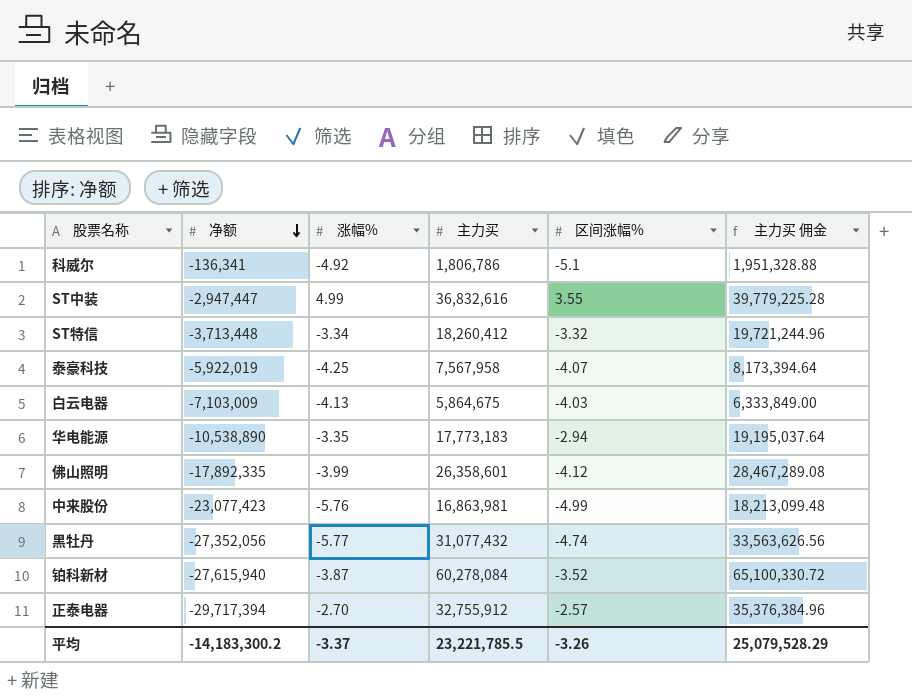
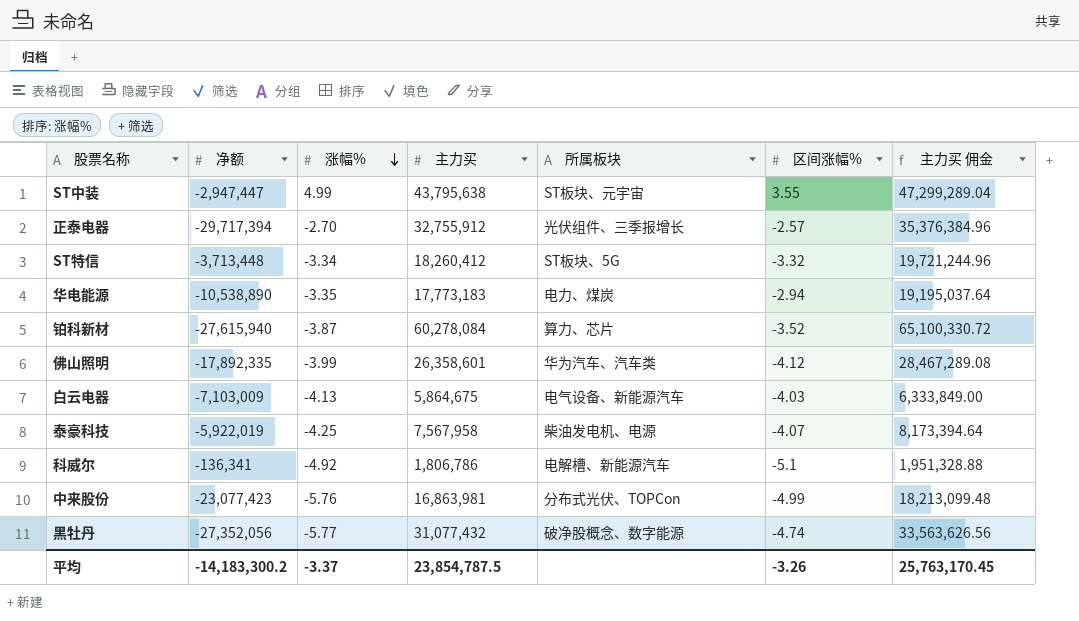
row order: 净额 descending -> 涨幅% descending
column 所属板块 | position: none -> 5
ST中装 | 主力买: 36,832,616 -> 43,795,638
ST中装 | 主力买 佣金: 39,779,225.28 -> 47,299,289.04
平均 | 主力买: 23,221,785.5 -> 23,854,787.5
平均 | 主力买 佣金: 25,079,528.29 -> 25,763,170.45

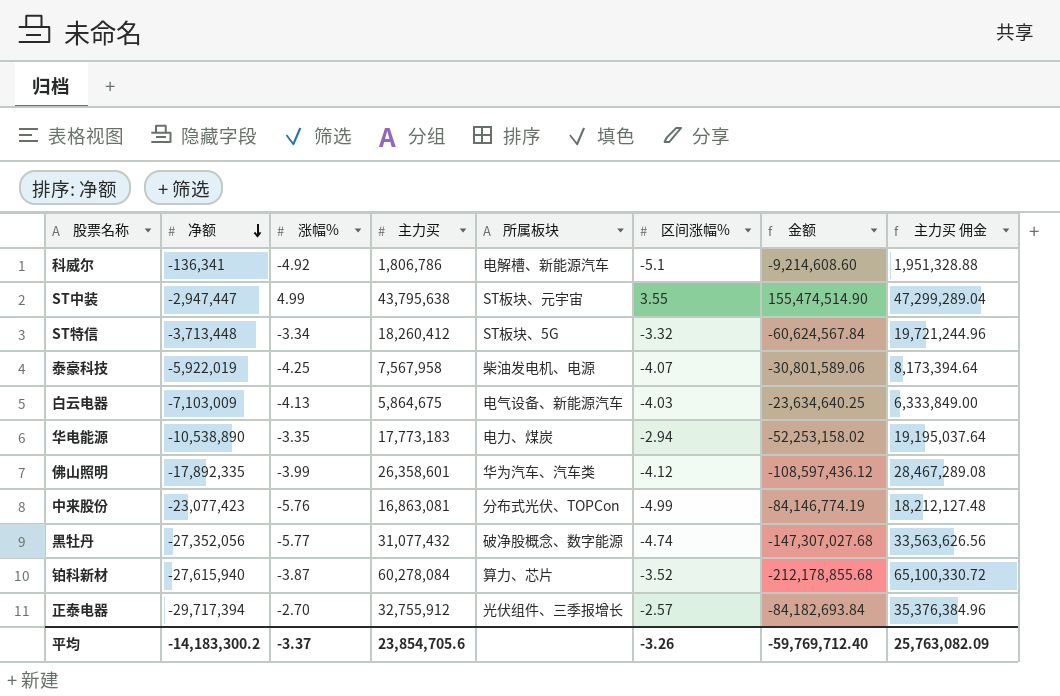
row order: 涨幅% descending -> 净额 descending
column 金额 | formula: none -> [主力买] * [区间涨幅%]
中来股份 | 主力买: 16,863,981 -> 16,863,081
中来股份 | 主力买 佣金: 18,213,099.48 -> 18,212,127.48
平均 | 主力买: 23,854,787.5 -> 23,854,705.6
平均 | 主力买 佣金: 25,763,170.45 -> 25,763,082.09

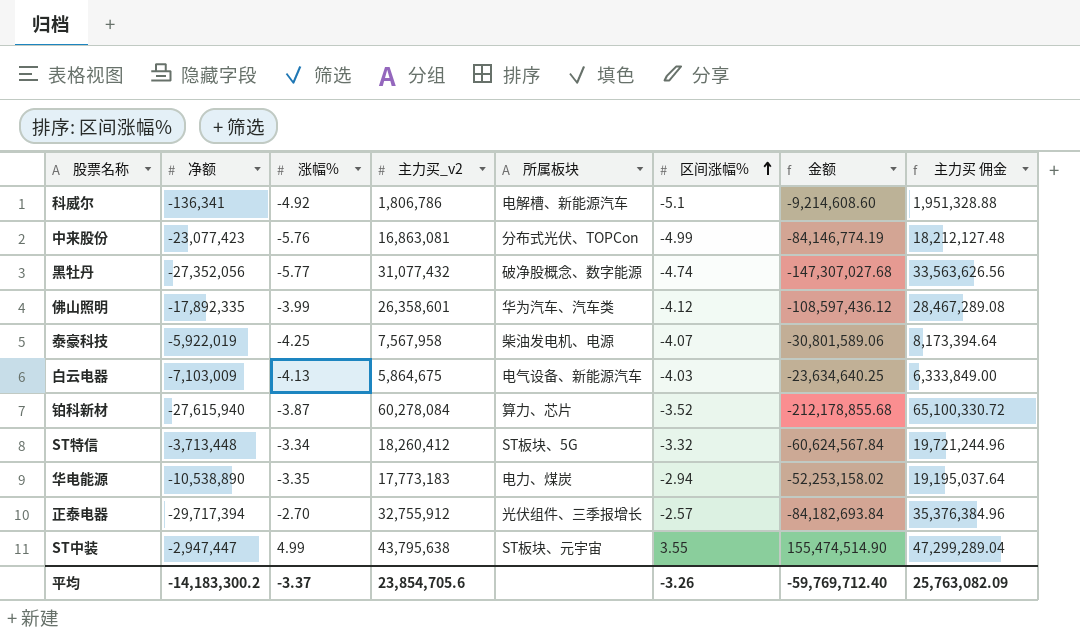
row order: 净额 descending -> 区间涨幅% ascending
column name: 主力买 -> 主力买_v2

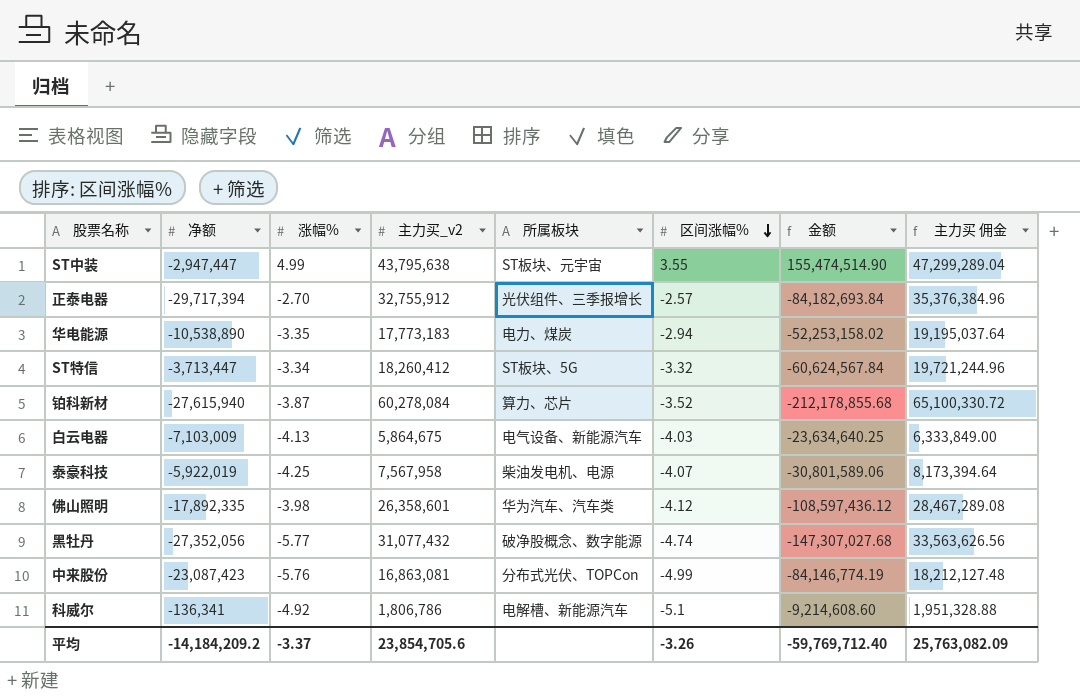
row order: 区间涨幅% ascending -> 区间涨幅% descending
ST特信 | 净额: -3,713,448 -> -3,713,447
佛山照明 | 涨幅%: -3.99 -> -3.98
中来股份 | 净额: -23,077,423 -> -23,087,423
平均 | 净额: -14,183,300.2 -> -14,184,209.2

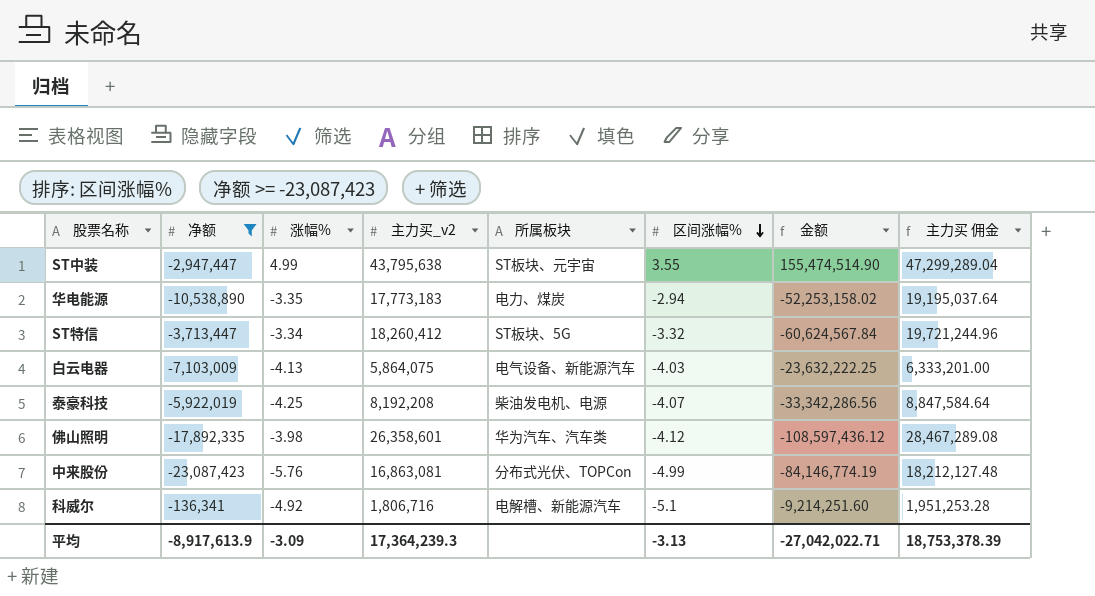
filter: none -> 净额 >= -23,087,423
白云电器 | 主力买_v2: 5,864,675 -> 5,864,075
白云电器 | 金额: -23,634,640.25 -> -23,632,222.25
白云电器 | 主力买 佣金: 6,333,849.00 -> 6,333,201.00
泰豪科技 | 主力买_v2: 7,567,958 -> 8,192,208
泰豪科技 | 金额: -30,801,589.06 -> -33,342,286.56
泰豪科技 | 主力买 佣金: 8,173,394.64 -> 8,847,584.64
科威尔 | 主力买_v2: 1,806,786 -> 1,806,716
科威尔 | 金额: -9,214,608.60 -> -9,214,251.60
科威尔 | 主力买 佣金: 1,951,328.88 -> 1,951,253.28
平均 | 净额: -14,184,209.2 -> -8,917,613.9
平均 | 涨幅%: -3.37 -> -3.09
平均 | 主力买_v2: 23,854,705.6 -> 17,364,239.3
平均 | 区间涨幅%: -3.26 -> -3.13
平均 | 金额: -59,769,712.40 -> -27,042,022.71
平均 | 主力买 佣金: 25,763,082.09 -> 18,753,378.39

